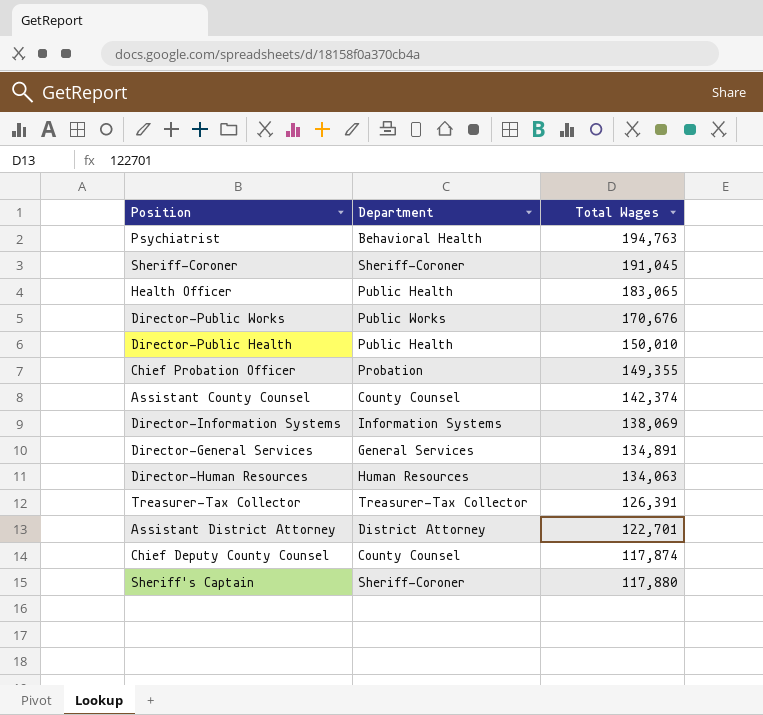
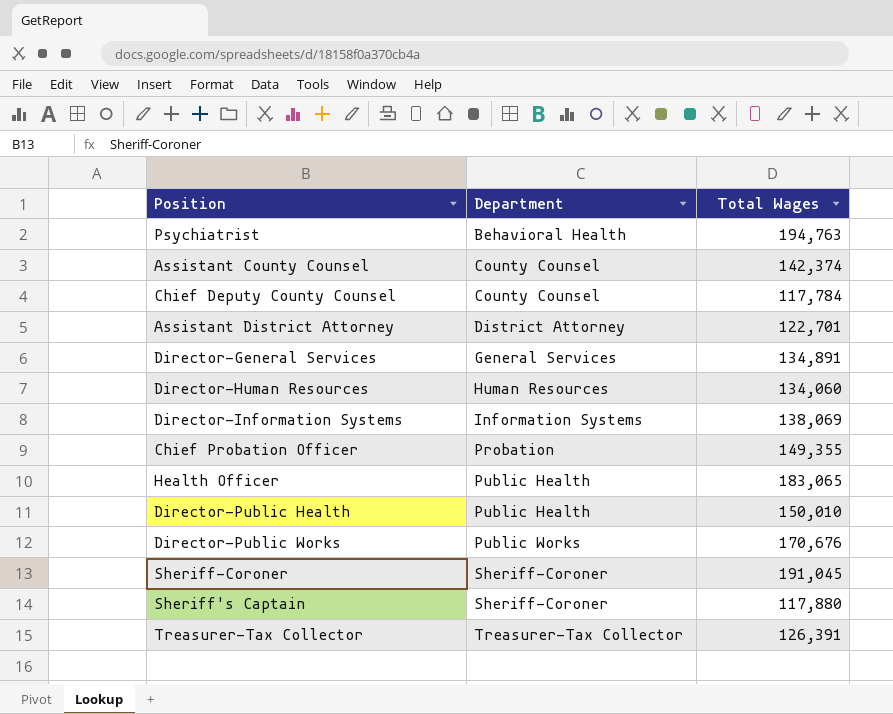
row order: none -> Department ascending
Chief Deputy County Counsel | Total Wages: 117,874 -> 117,784
Director-Human Resources | Total Wages: 134,063 -> 134,060

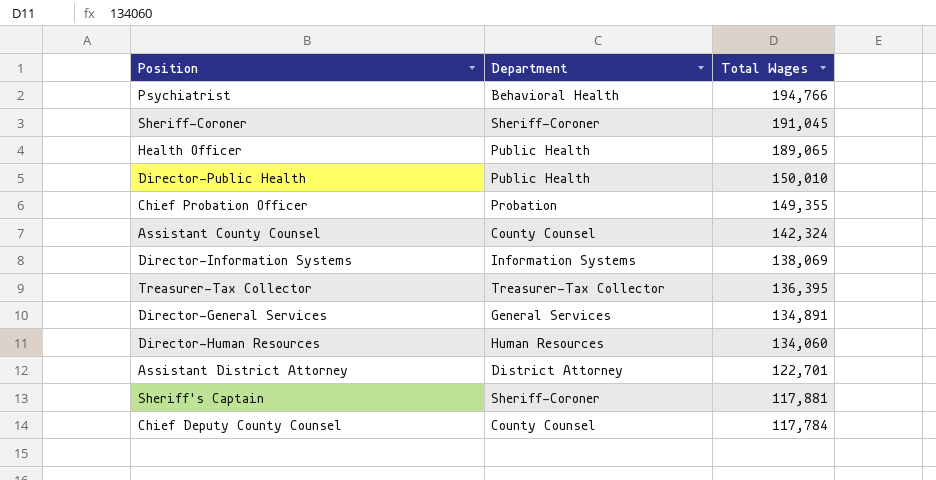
row order: Department ascending -> Total Wages descending
row Director-Public Works: Public Works | 170,676 -> none
Psychiatrist | Total Wages: 194,763 -> 194,766
Health Officer | Total Wages: 183,065 -> 189,065
Assistant County Counsel | Total Wages: 142,374 -> 142,324
Treasurer-Tax Collector | Total Wages: 126,391 -> 136,395
Sheriff's Captain | Total Wages: 117,880 -> 117,881

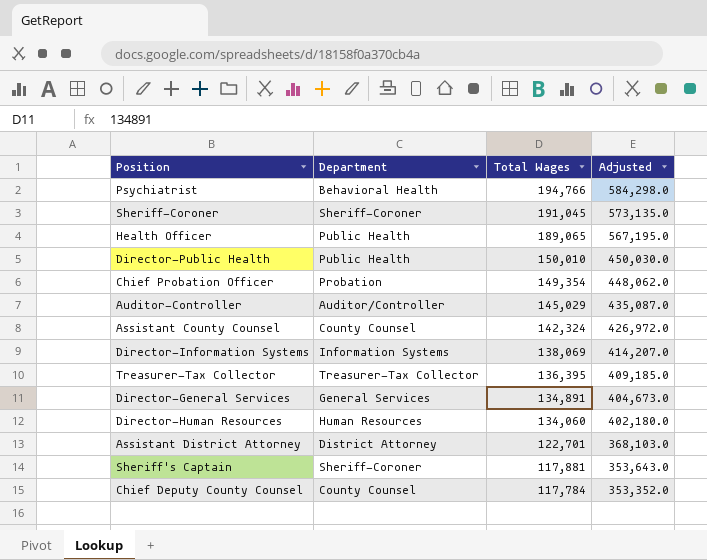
column Adjusted | formula: none -> [Total Wages] * 3
Chief Probation Officer | Total Wages: 149,355 -> 149,354
row Auditor-Controller: none -> Auditor/Controller | 145,029 | 435,087.0

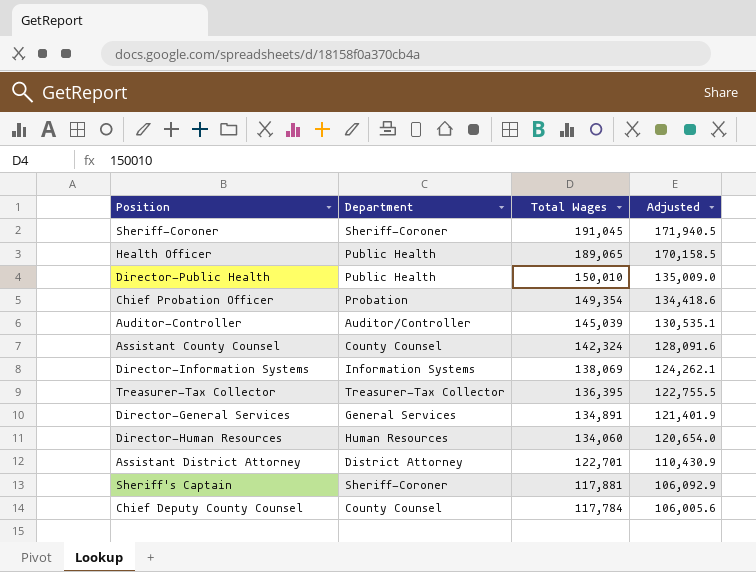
column Adjusted | formula: [Total Wages] * 3 -> [Total Wages] * 0.9
row Psychiatrist: Behavioral Health | 194,766 | 584,298.0 -> none
Auditor-Controller | Total Wages: 145,029 -> 145,039

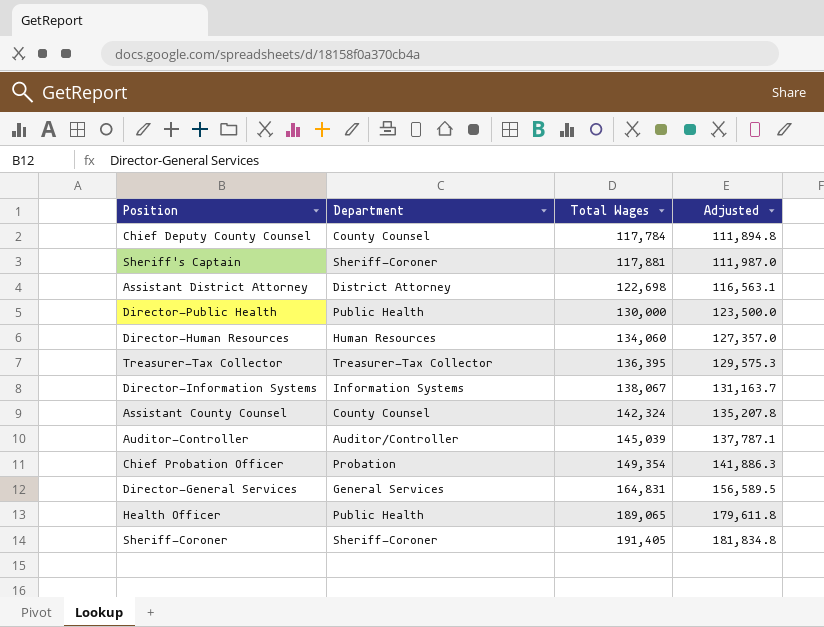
row order: Total Wages descending -> Total Wages ascending
column Adjusted | formula: [Total Wages] * 0.9 -> [Total Wages] * 0.95
Assistant District Attorney | Total Wages: 122,701 -> 122,698
Director-Public Health | Total Wages: 150,010 -> 130,000
Director-Information Systems | Total Wages: 138,069 -> 138,067
Director-General Services | Total Wages: 134,891 -> 164,831
Sheriff-Coroner | Total Wages: 191,045 -> 191,405

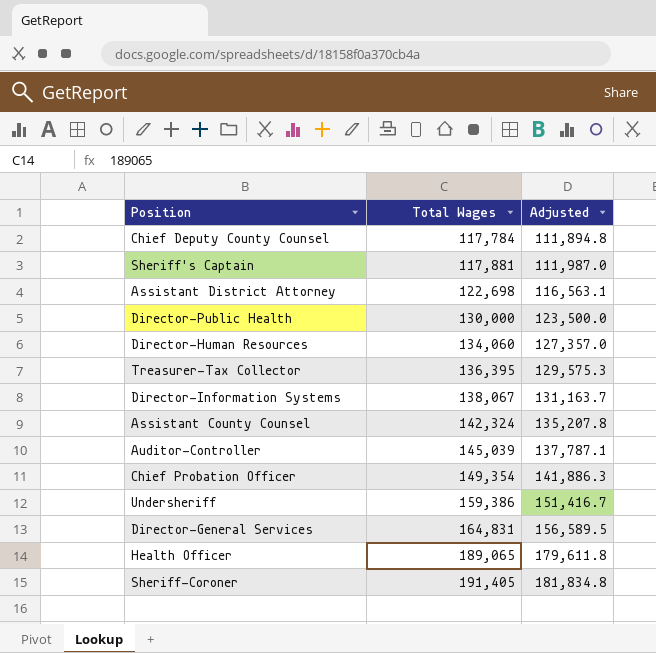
column Department | position: 2 -> none
row Undersheriff: none -> 159,386 | 151,416.7

